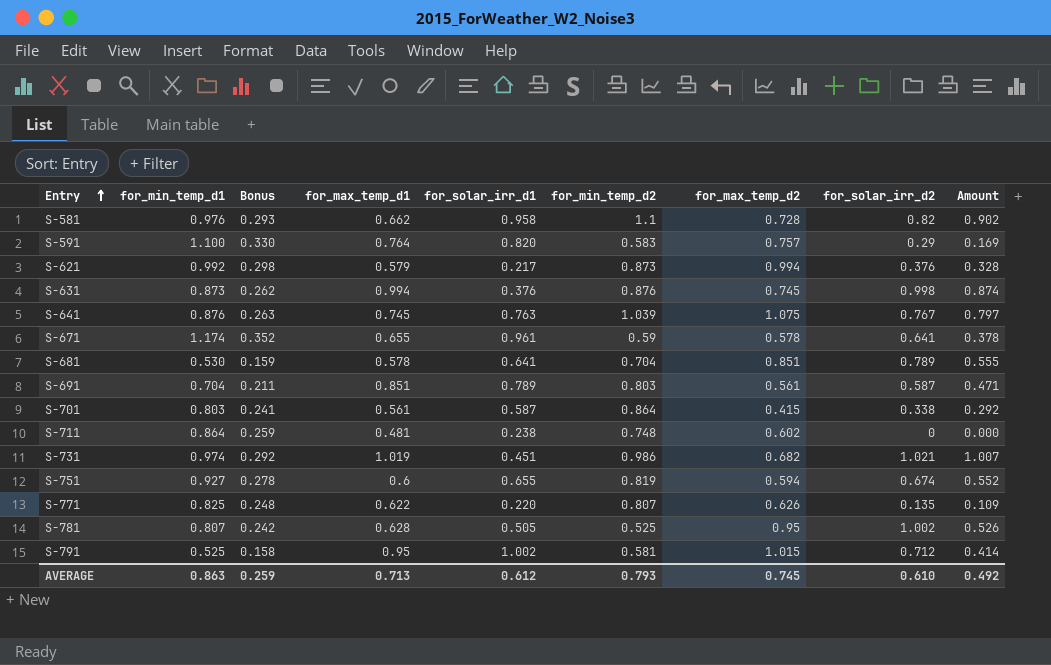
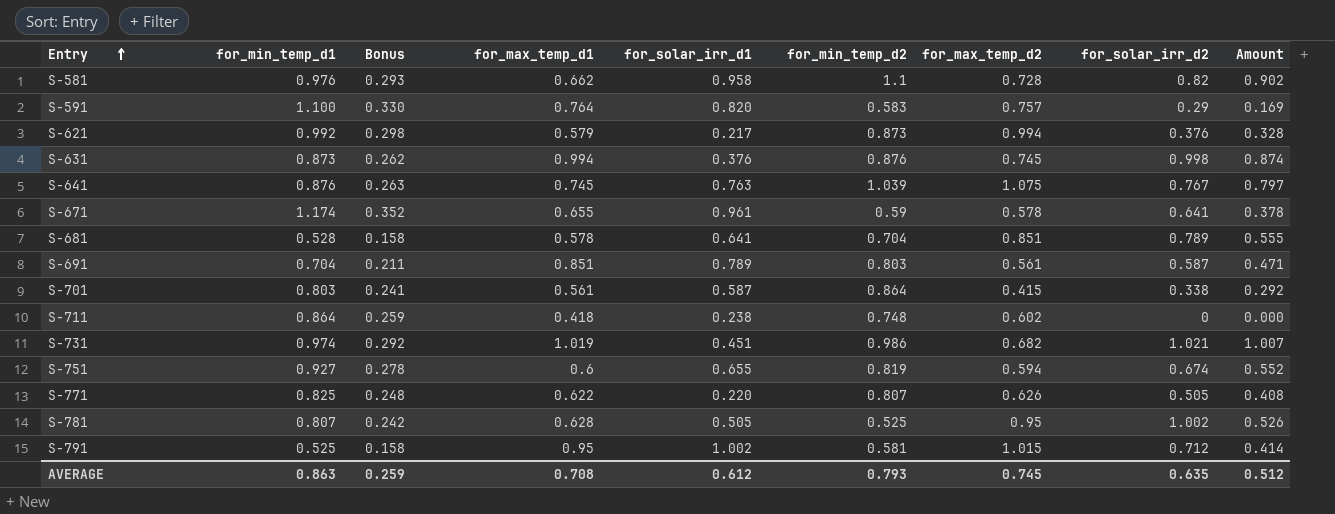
S-681 | for_min_temp_d1: 0.530 -> 0.528
S-681 | Bonus: 0.159 -> 0.158
S-711 | for_max_temp_d1: 0.481 -> 0.418
S-771 | for_solar_irr_d2: 0.135 -> 0.505
S-771 | Amount: 0.109 -> 0.408
AVERAGE | for_max_temp_d1: 0.713 -> 0.708
AVERAGE | for_solar_irr_d2: 0.610 -> 0.635
AVERAGE | Amount: 0.492 -> 0.512

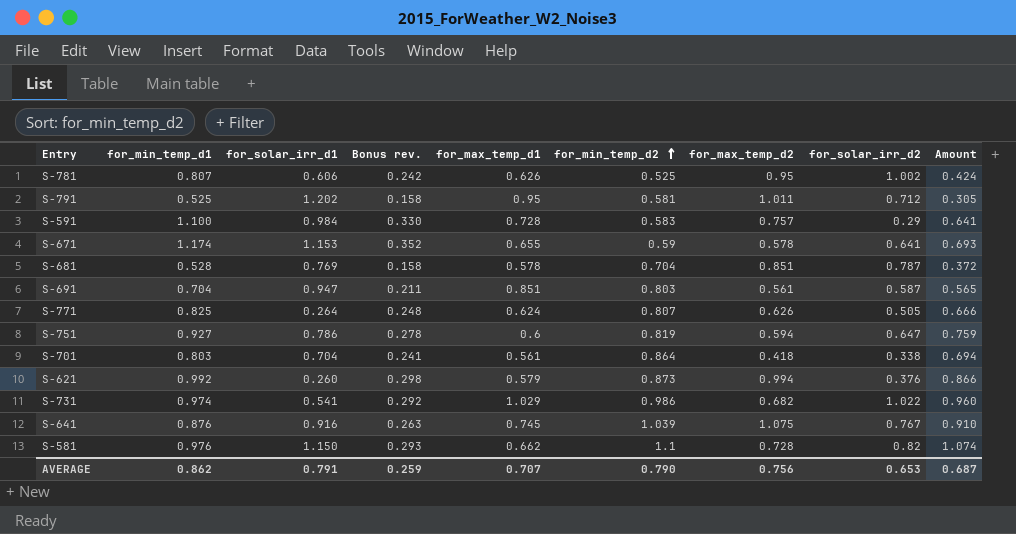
row order: Entry ascending -> for_min_temp_d2 ascending
column for_solar_irr_d1 | position: 5 -> 3
column name: Bonus -> Bonus rev.
column Amount | formula: [for_min_temp_d2] * [for_solar_irr_d2] -> [for_min_temp_d1] * [for_min_temp_d2]
row S-631: 0.873 | 0.262 | 0.994 | 0.376 | 0.876 | 0.745 | 0.998 | 0.874 -> none
row S-711: 0.864 | 0.259 | 0.418 | 0.238 | 0.748 | 0.602 | 0 | 0.000 -> none
S-781 | for_solar_irr_d1: 0.505 -> 0.606
S-781 | for_max_temp_d1: 0.628 -> 0.626
S-791 | for_solar_irr_d1: 1.002 -> 1.202
S-791 | for_max_temp_d2: 1.015 -> 1.011
S-591 | for_solar_irr_d1: 0.820 -> 0.984
S-591 | for_max_temp_d1: 0.764 -> 0.728
S-671 | for_solar_irr_d1: 0.961 -> 1.153
S-681 | for_solar_irr_d1: 0.641 -> 0.769
S-681 | for_solar_irr_d2: 0.789 -> 0.787
S-691 | for_solar_irr_d1: 0.789 -> 0.947
S-771 | for_solar_irr_d1: 0.220 -> 0.264
S-771 | for_max_temp_d1: 0.622 -> 0.624
S-751 | for_solar_irr_d1: 0.655 -> 0.786
S-751 | for_solar_irr_d2: 0.674 -> 0.647
S-701 | for_solar_irr_d1: 0.587 -> 0.704
S-701 | for_max_temp_d2: 0.415 -> 0.418
S-621 | for_solar_irr_d1: 0.217 -> 0.260
S-731 | for_solar_irr_d1: 0.451 -> 0.541
S-731 | for_max_temp_d1: 1.019 -> 1.029
S-731 | for_solar_irr_d2: 1.021 -> 1.022
S-641 | for_solar_irr_d1: 0.763 -> 0.916
S-581 | for_solar_irr_d1: 0.958 -> 1.150
AVERAGE | for_min_temp_d1: 0.863 -> 0.862
AVERAGE | for_solar_irr_d1: 0.612 -> 0.791
AVERAGE | for_max_temp_d1: 0.708 -> 0.707
AVERAGE | for_min_temp_d2: 0.793 -> 0.790
AVERAGE | for_max_temp_d2: 0.745 -> 0.756
AVERAGE | for_solar_irr_d2: 0.635 -> 0.653
AVERAGE | Amount: 0.512 -> 0.687

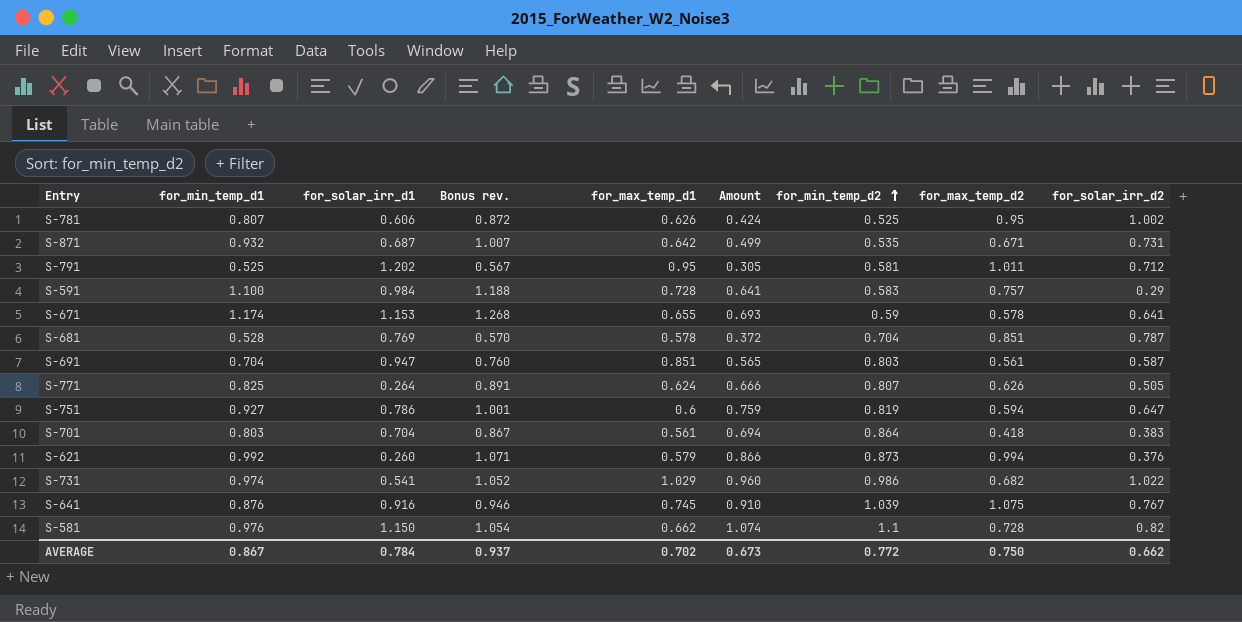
column Bonus rev. | formula: [for_min_temp_d1] * 0.3 -> [for_min_temp_d1] * 1.08
column Amount | position: 9 -> 6
row S-871: none -> 0.932 | 0.687 | 1.007 | 0.642 | 0.499 | 0.535 | 0.671 | 0.731
S-701 | for_solar_irr_d2: 0.338 -> 0.383
AVERAGE | for_min_temp_d1: 0.862 -> 0.867
AVERAGE | for_solar_irr_d1: 0.791 -> 0.784
AVERAGE | Bonus rev.: 0.259 -> 0.937
AVERAGE | for_max_temp_d1: 0.707 -> 0.702
AVERAGE | Amount: 0.687 -> 0.673
AVERAGE | for_min_temp_d2: 0.790 -> 0.772
AVERAGE | for_max_temp_d2: 0.756 -> 0.750
AVERAGE | for_solar_irr_d2: 0.653 -> 0.662

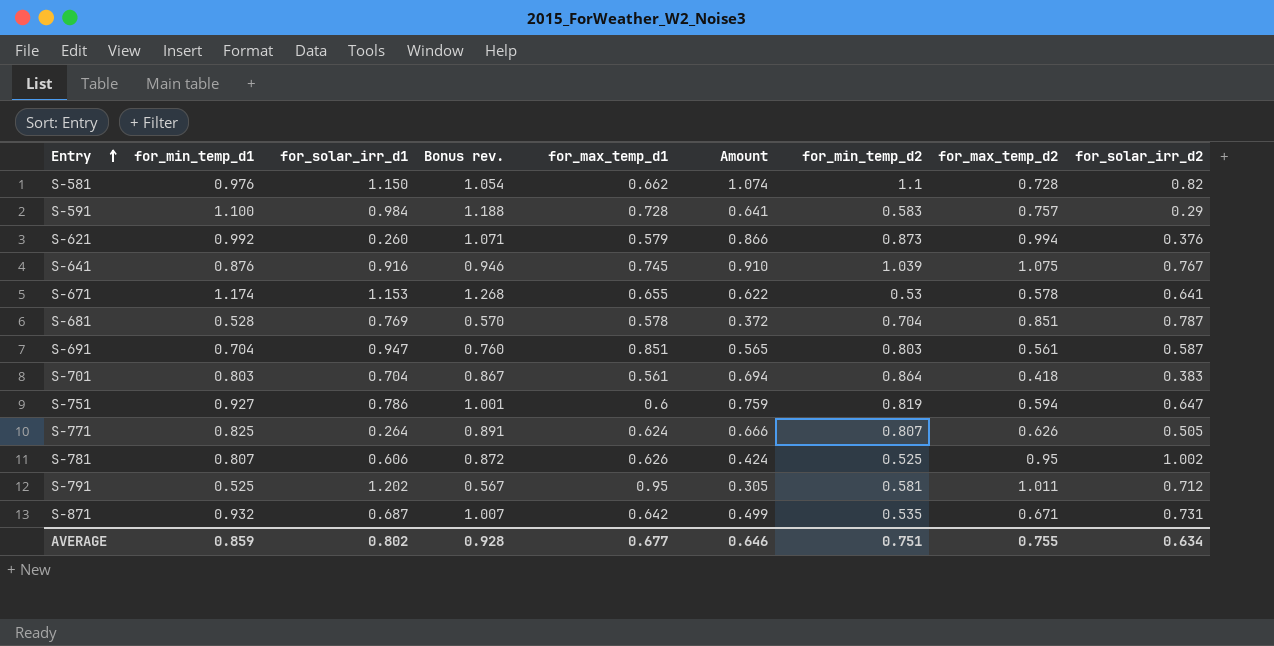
row order: for_min_temp_d2 ascending -> Entry ascending
row S-731: 0.974 | 0.541 | 1.052 | 1.029 | 0.960 | 0.986 | 0.682 | 1.022 -> none
S-671 | Amount: 0.693 -> 0.622
S-671 | for_min_temp_d2: 0.59 -> 0.53
AVERAGE | for_min_temp_d1: 0.867 -> 0.859
AVERAGE | for_solar_irr_d1: 0.784 -> 0.802
AVERAGE | Bonus rev.: 0.937 -> 0.928
AVERAGE | for_max_temp_d1: 0.702 -> 0.677
AVERAGE | Amount: 0.673 -> 0.646
AVERAGE | for_min_temp_d2: 0.772 -> 0.751
AVERAGE | for_max_temp_d2: 0.750 -> 0.755
AVERAGE | for_solar_irr_d2: 0.662 -> 0.634

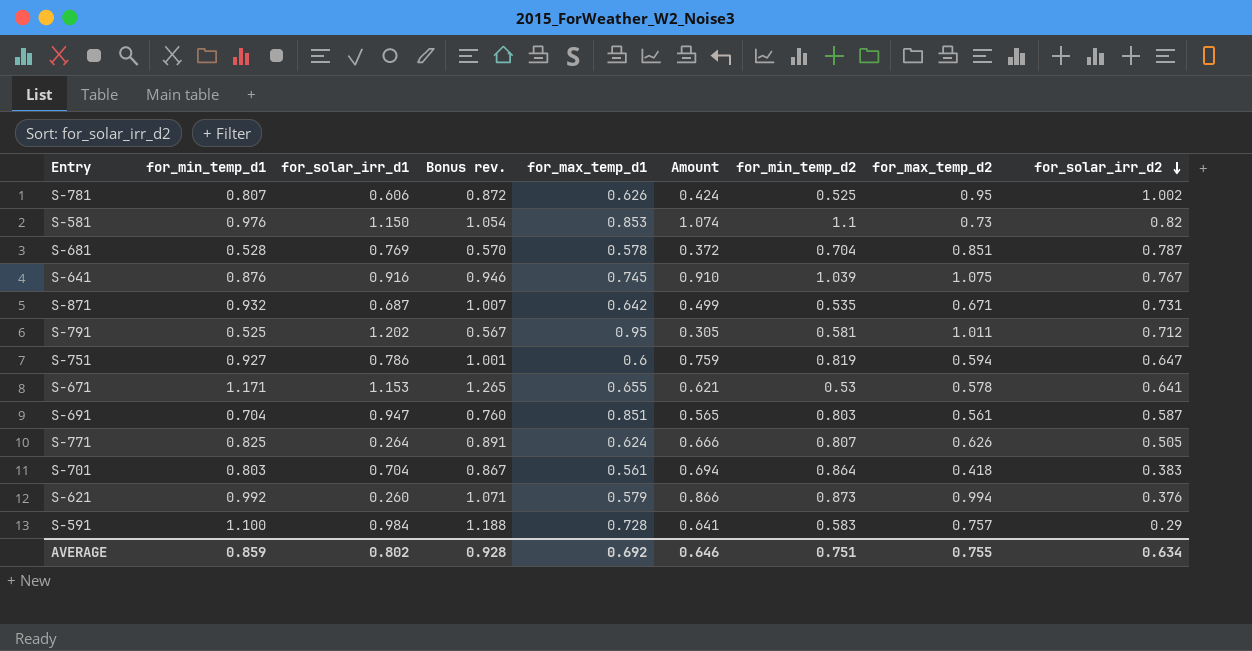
row order: Entry ascending -> for_solar_irr_d2 descending
S-581 | for_max_temp_d1: 0.662 -> 0.853
S-581 | for_max_temp_d2: 0.728 -> 0.73
S-671 | for_min_temp_d1: 1.174 -> 1.171
S-671 | Bonus rev.: 1.268 -> 1.265
S-671 | Amount: 0.622 -> 0.621
AVERAGE | for_max_temp_d1: 0.677 -> 0.692

